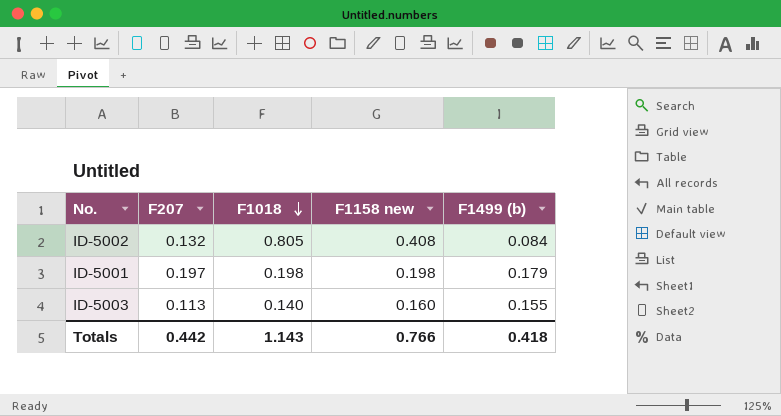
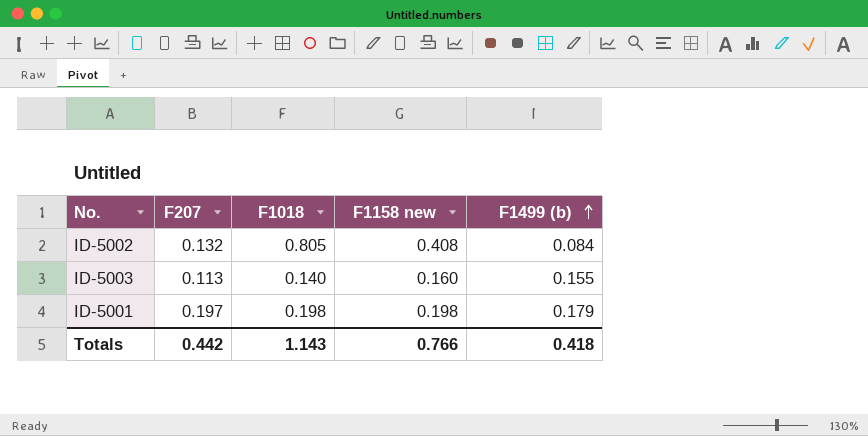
row order: F1018 descending -> F1499 (b) ascending

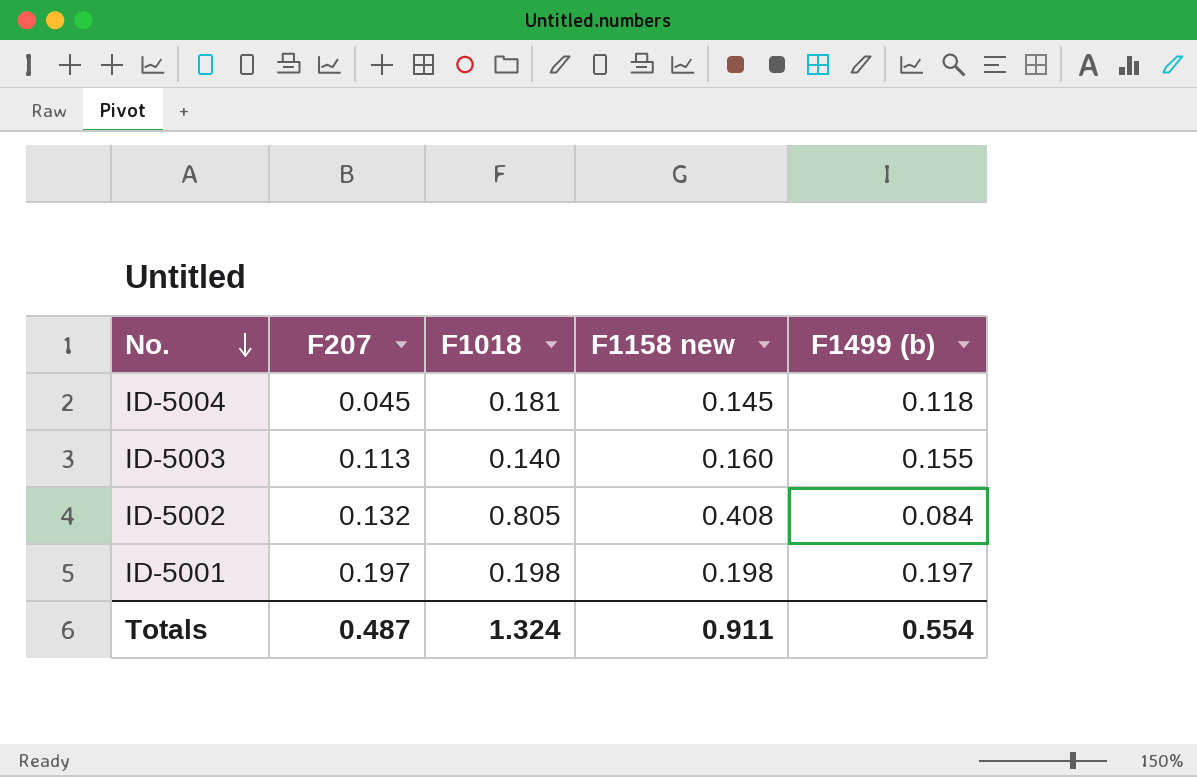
row order: F1499 (b) ascending -> No. descending
row ID-5004: none -> 0.045 | 0.181 | 0.145 | 0.118
ID-5001 | F1499 (b): 0.179 -> 0.197
Totals | F207: 0.442 -> 0.487
Totals | F1018: 1.143 -> 1.324
Totals | F1158 new: 0.766 -> 0.911
Totals | F1499 (b): 0.418 -> 0.554

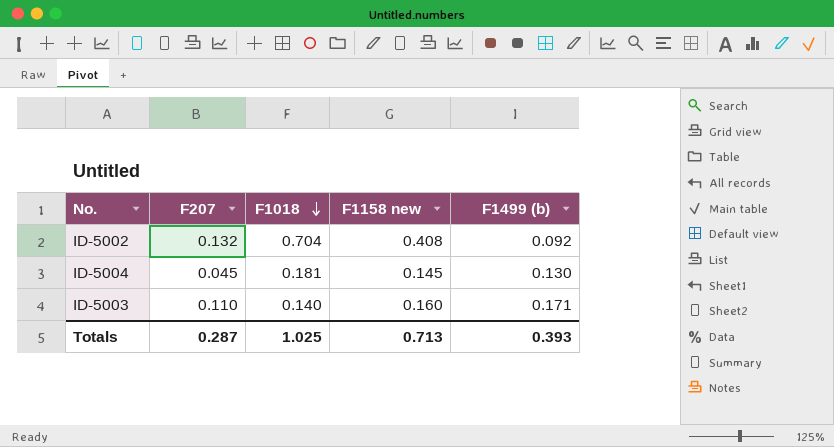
row order: No. descending -> F1018 descending
row ID-5001: 0.197 | 0.198 | 0.198 | 0.197 -> none
ID-5002 | F1018: 0.805 -> 0.704
ID-5002 | F1499 (b): 0.084 -> 0.092
ID-5004 | F1499 (b): 0.118 -> 0.130
ID-5003 | F207: 0.113 -> 0.110
ID-5003 | F1499 (b): 0.155 -> 0.171
Totals | F207: 0.487 -> 0.287
Totals | F1018: 1.324 -> 1.025
Totals | F1158 new: 0.911 -> 0.713
Totals | F1499 (b): 0.554 -> 0.393

